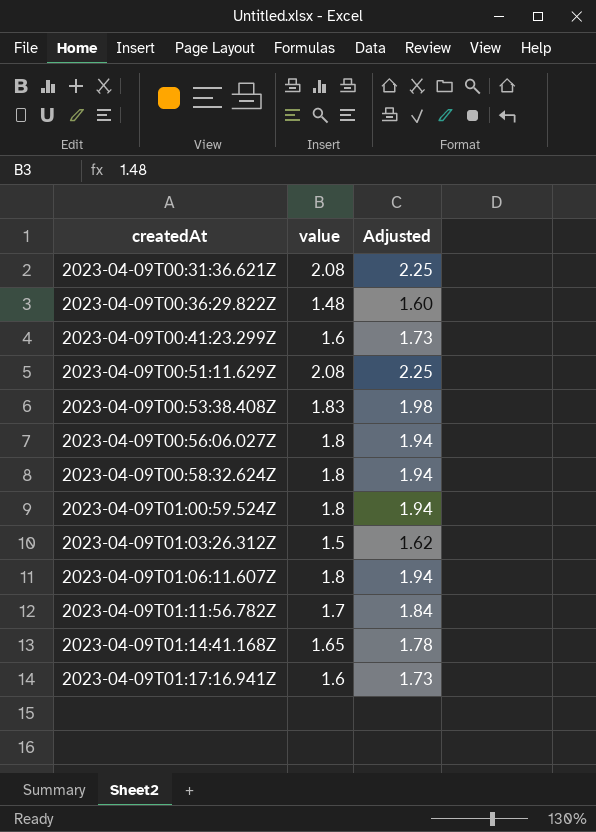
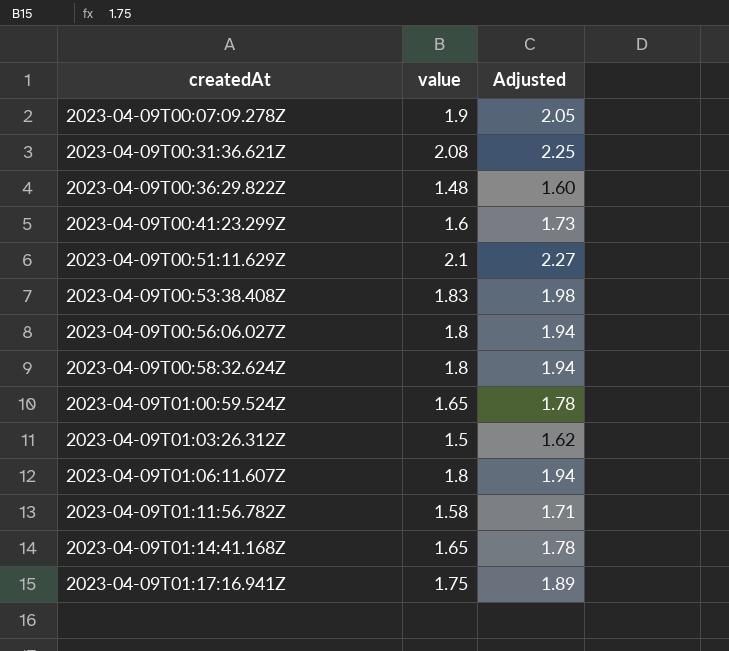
row 2023-04-09T00:07:09.278Z: none -> 1.9 | 2.05
2023-04-09T00:51:11.629Z | value: 2.08 -> 2.1
2023-04-09T00:51:11.629Z | Adjusted: 2.25 -> 2.27
2023-04-09T01:00:59.524Z | value: 1.8 -> 1.65
2023-04-09T01:00:59.524Z | Adjusted: 1.94 -> 1.78
2023-04-09T01:11:56.782Z | value: 1.7 -> 1.58
2023-04-09T01:11:56.782Z | Adjusted: 1.84 -> 1.71
2023-04-09T01:17:16.941Z | value: 1.6 -> 1.75
2023-04-09T01:17:16.941Z | Adjusted: 1.73 -> 1.89

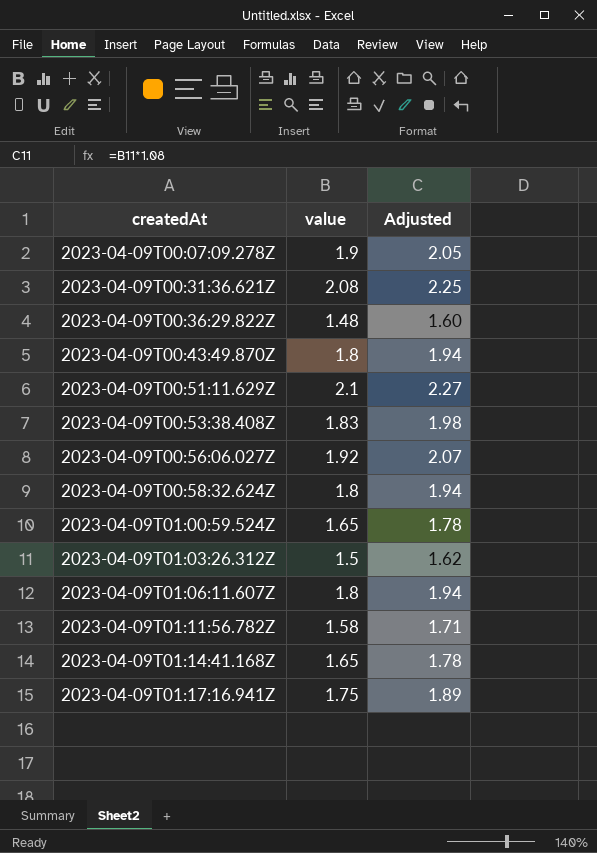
row 2023-04-09T00:41:23.299Z: 1.6 | 1.73 -> none
row 2023-04-09T00:43:49.870Z: none -> 1.8 | 1.94
2023-04-09T00:56:06.027Z | value: 1.8 -> 1.92
2023-04-09T00:56:06.027Z | Adjusted: 1.94 -> 2.07

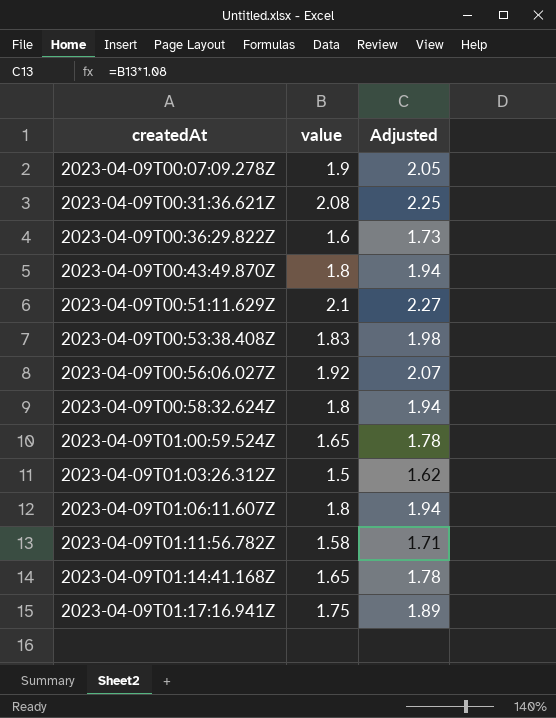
2023-04-09T00:36:29.822Z | value: 1.48 -> 1.6
2023-04-09T00:36:29.822Z | Adjusted: 1.60 -> 1.73

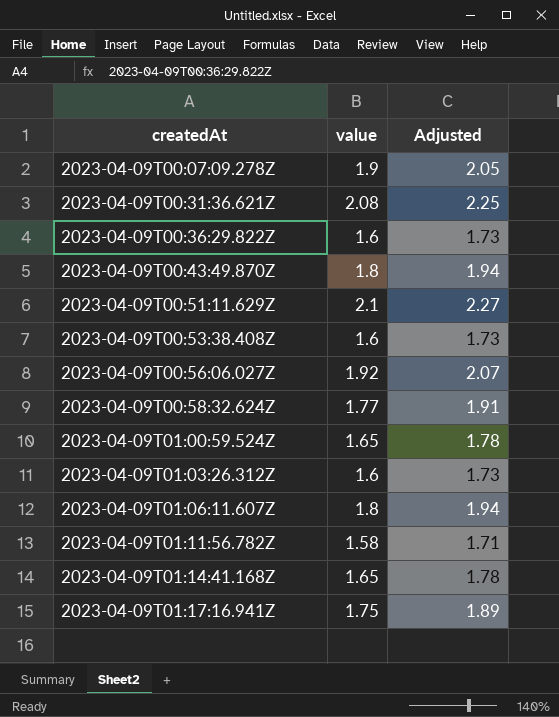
2023-04-09T00:53:38.408Z | value: 1.83 -> 1.6
2023-04-09T00:53:38.408Z | Adjusted: 1.98 -> 1.73
2023-04-09T00:58:32.624Z | value: 1.8 -> 1.77
2023-04-09T00:58:32.624Z | Adjusted: 1.94 -> 1.91
2023-04-09T01:03:26.312Z | value: 1.5 -> 1.6
2023-04-09T01:03:26.312Z | Adjusted: 1.62 -> 1.73

